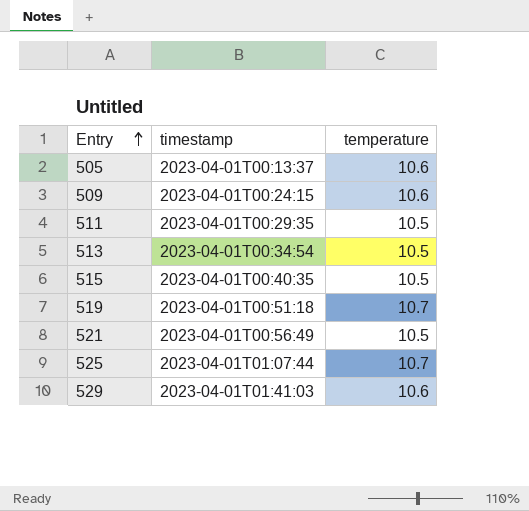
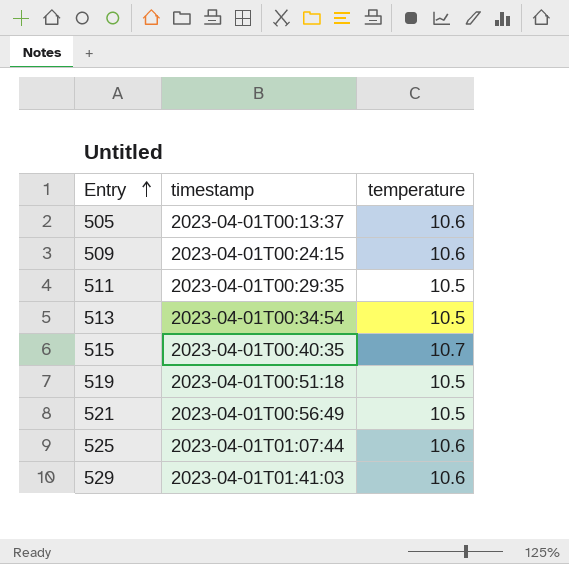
515 | temperature: 10.5 -> 10.7
519 | temperature: 10.7 -> 10.5
525 | temperature: 10.7 -> 10.6

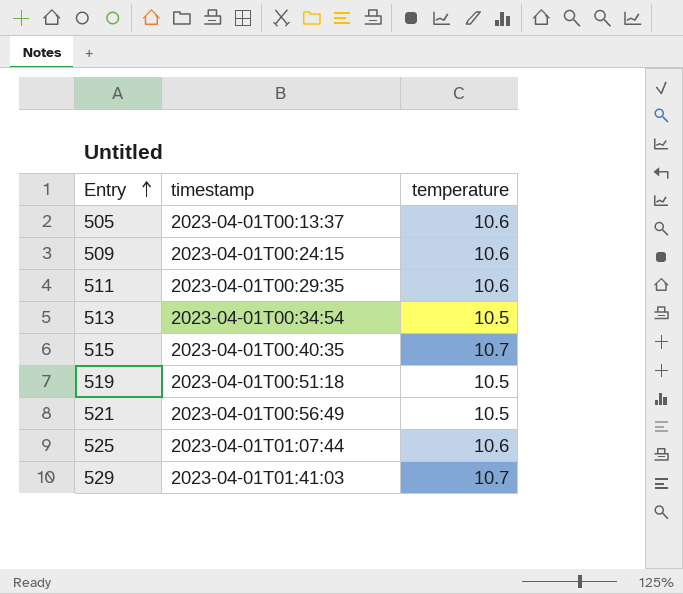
511 | temperature: 10.5 -> 10.6
529 | temperature: 10.6 -> 10.7

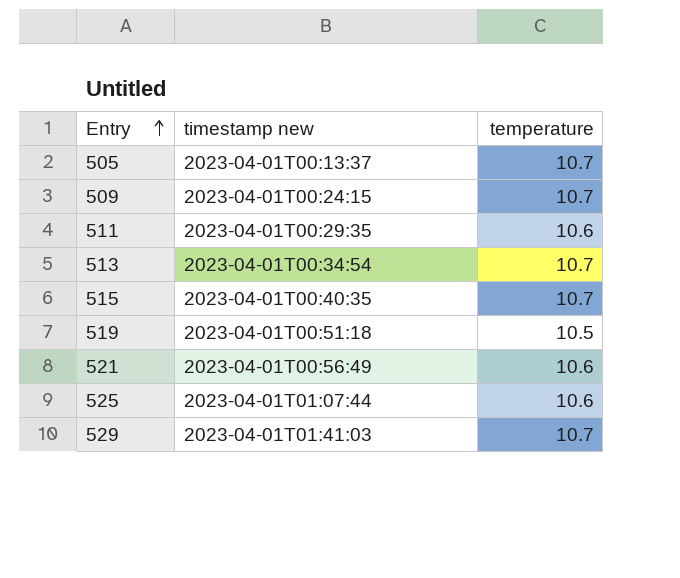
column name: timestamp -> timestamp new
505 | temperature: 10.6 -> 10.7
509 | temperature: 10.6 -> 10.7
513 | temperature: 10.5 -> 10.7
521 | temperature: 10.5 -> 10.6

